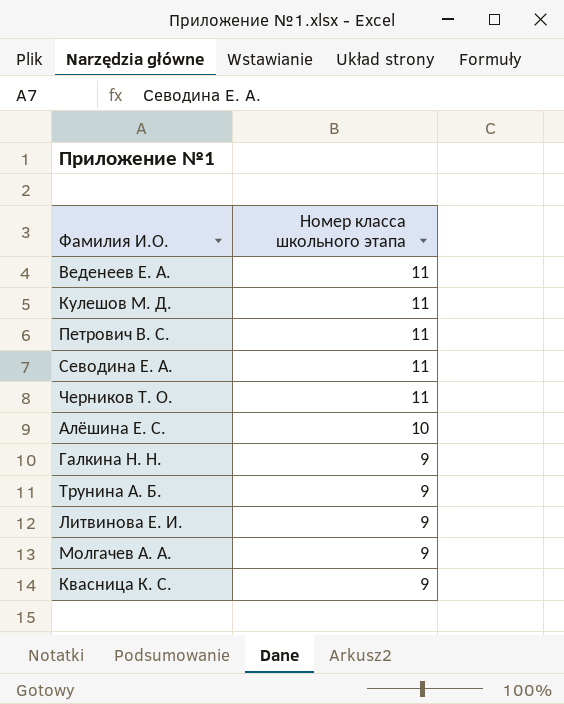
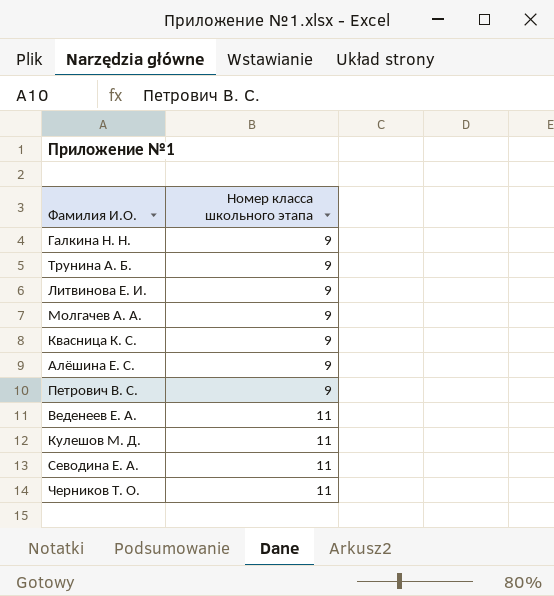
row order: Номер класса школьного этапа descending -> Номер класса школьного этапа ascending
Алёшина Е. С. | Номер класса школьного этапа: 10 -> 9
Петрович В. С. | Номер класса школьного этапа: 11 -> 9

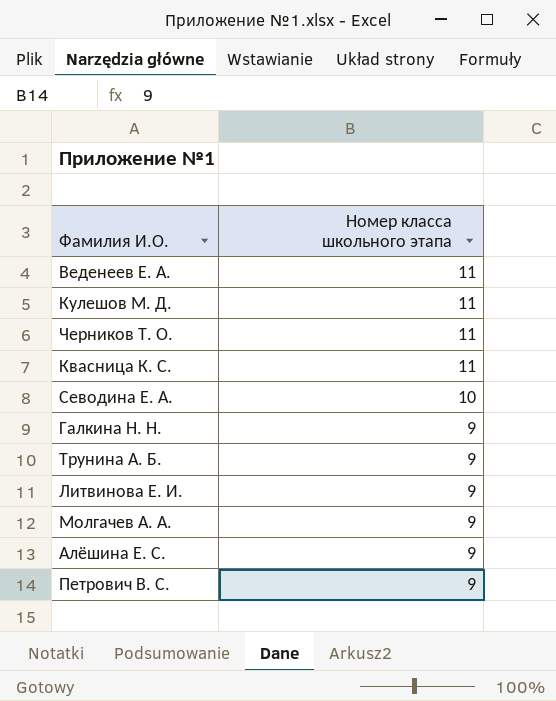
row order: Номер класса школьного этапа ascending -> Номер класса школьного этапа descending
Квасница К. С. | Номер класса школьного этапа: 9 -> 11
Севодина Е. А. | Номер класса школьного этапа: 11 -> 10

